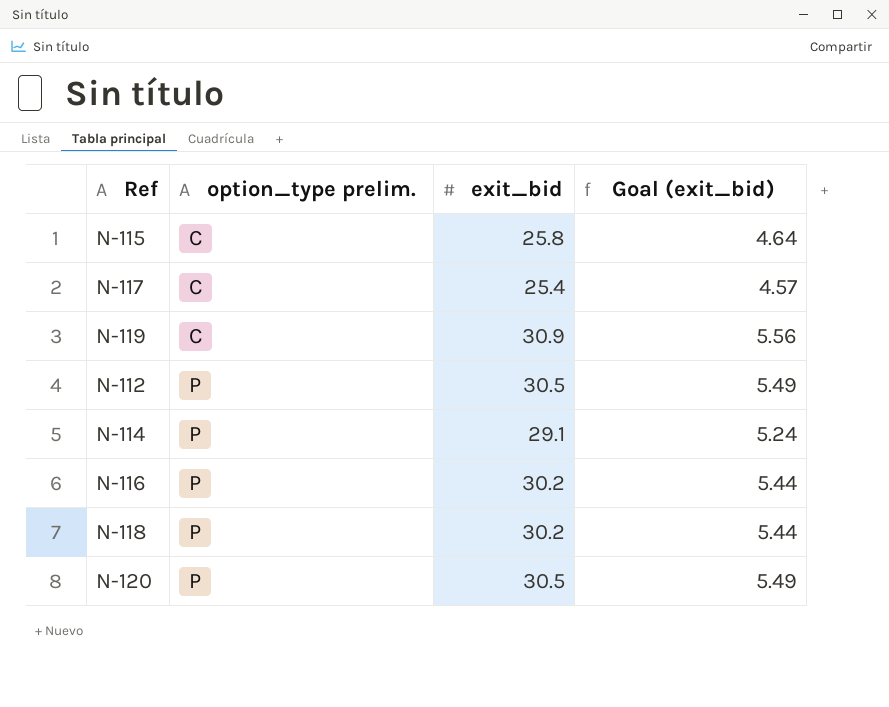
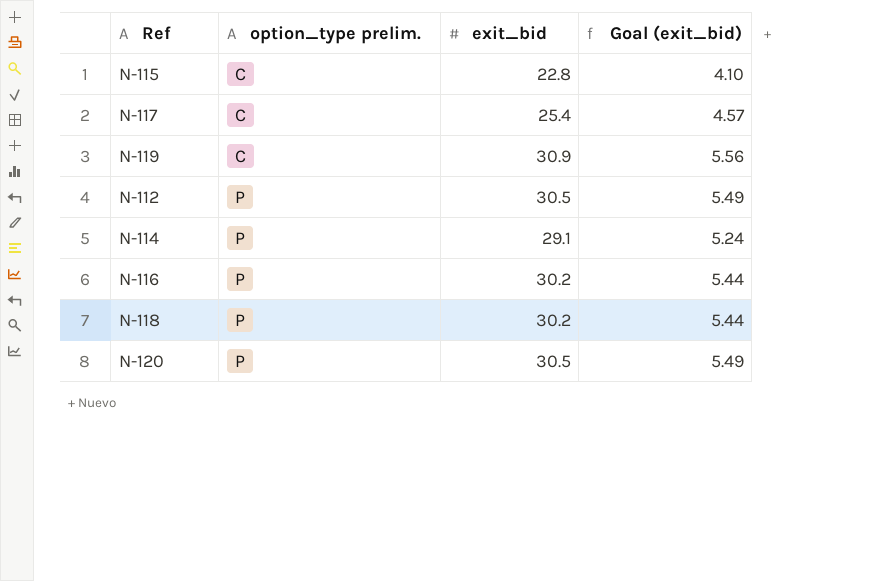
N-115 | exit_bid: 25.8 -> 22.8
N-115 | Goal (exit_bid): 4.64 -> 4.10

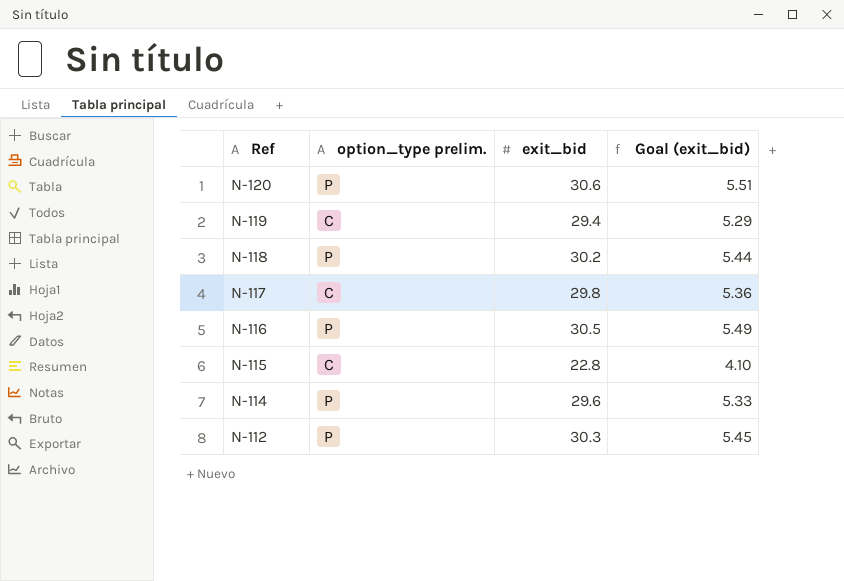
row order: option_type prelim. ascending -> Ref descending
N-120 | exit_bid: 30.5 -> 30.6
N-120 | Goal (exit_bid): 5.49 -> 5.51
N-119 | exit_bid: 30.9 -> 29.4
N-119 | Goal (exit_bid): 5.56 -> 5.29
N-117 | exit_bid: 25.4 -> 29.8
N-117 | Goal (exit_bid): 4.57 -> 5.36
N-116 | exit_bid: 30.2 -> 30.5
N-116 | Goal (exit_bid): 5.44 -> 5.49
N-114 | exit_bid: 29.1 -> 29.6
N-114 | Goal (exit_bid): 5.24 -> 5.33
N-112 | exit_bid: 30.5 -> 30.3
N-112 | Goal (exit_bid): 5.49 -> 5.45

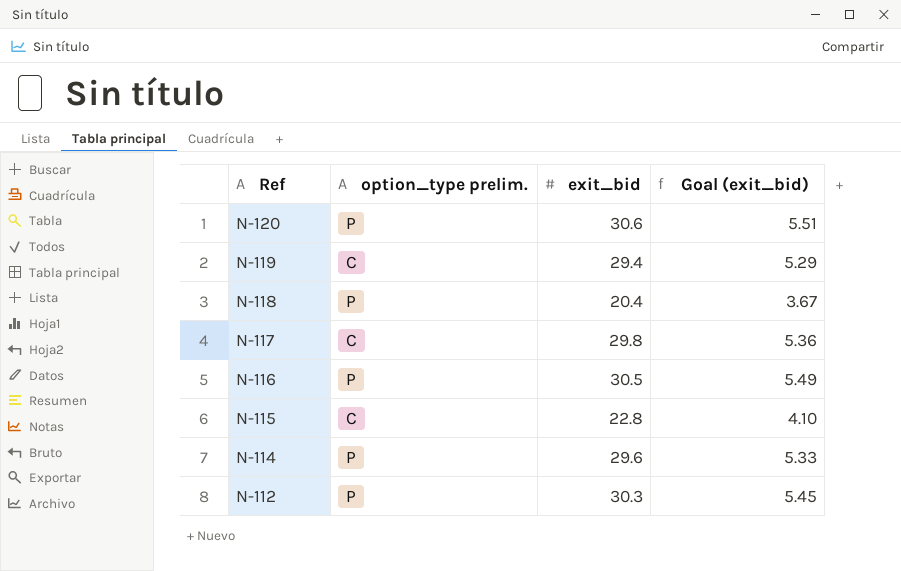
N-118 | exit_bid: 30.2 -> 20.4
N-118 | Goal (exit_bid): 5.44 -> 3.67

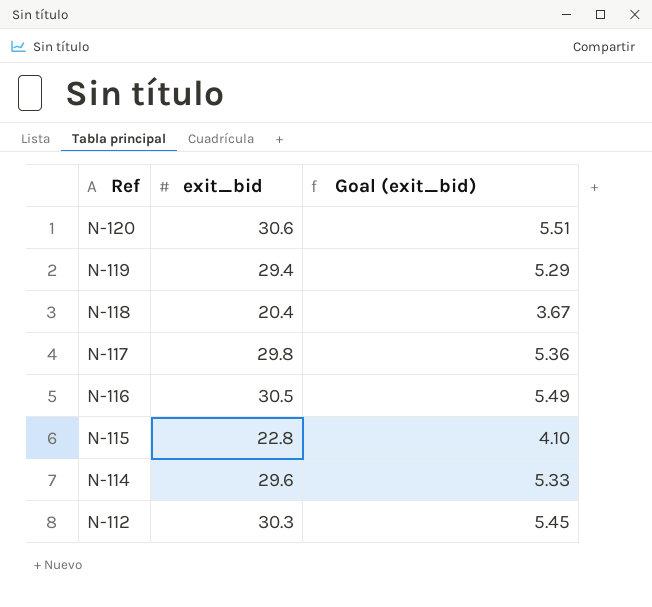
column option_type prelim. | position: 2 -> none

